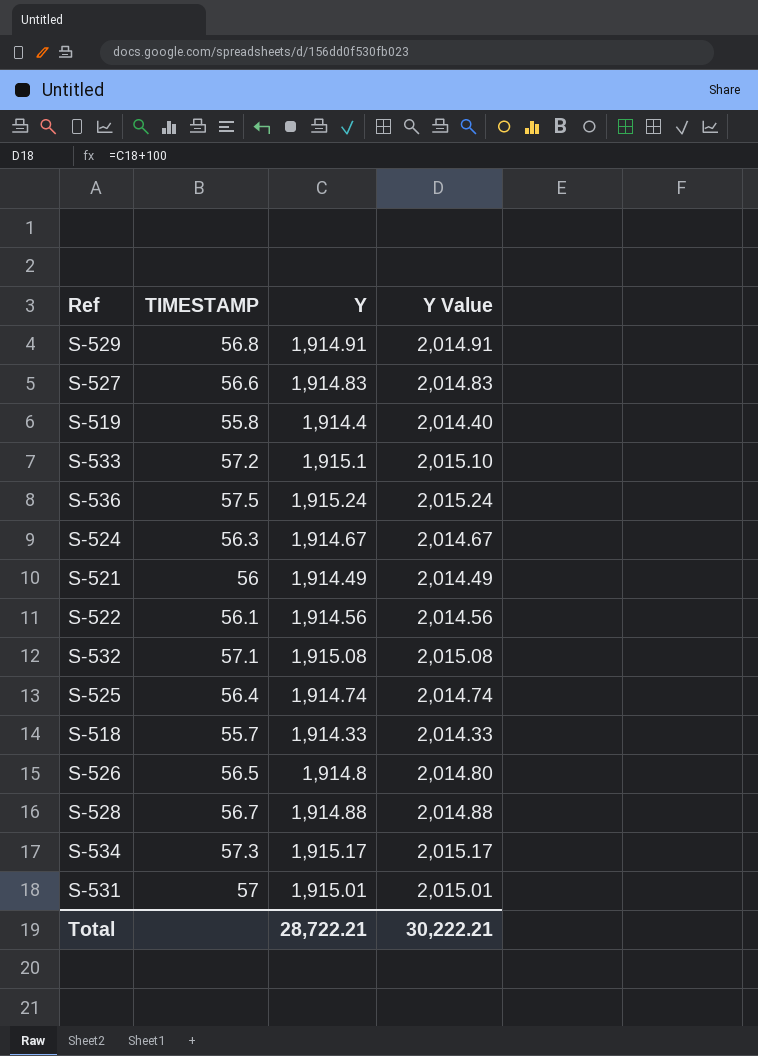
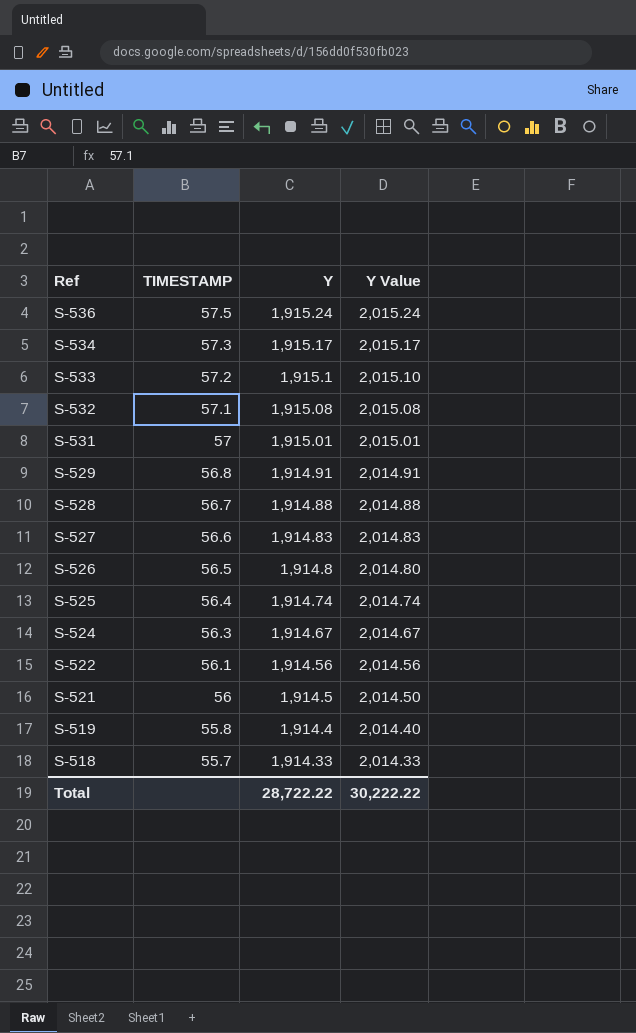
row order: none -> Ref descending
S-521 | Y: 1,914.49 -> 1,914.5
S-521 | Y Value: 2,014.49 -> 2,014.50
Total | Y: 28,722.21 -> 28,722.22
Total | Y Value: 30,222.21 -> 30,222.22

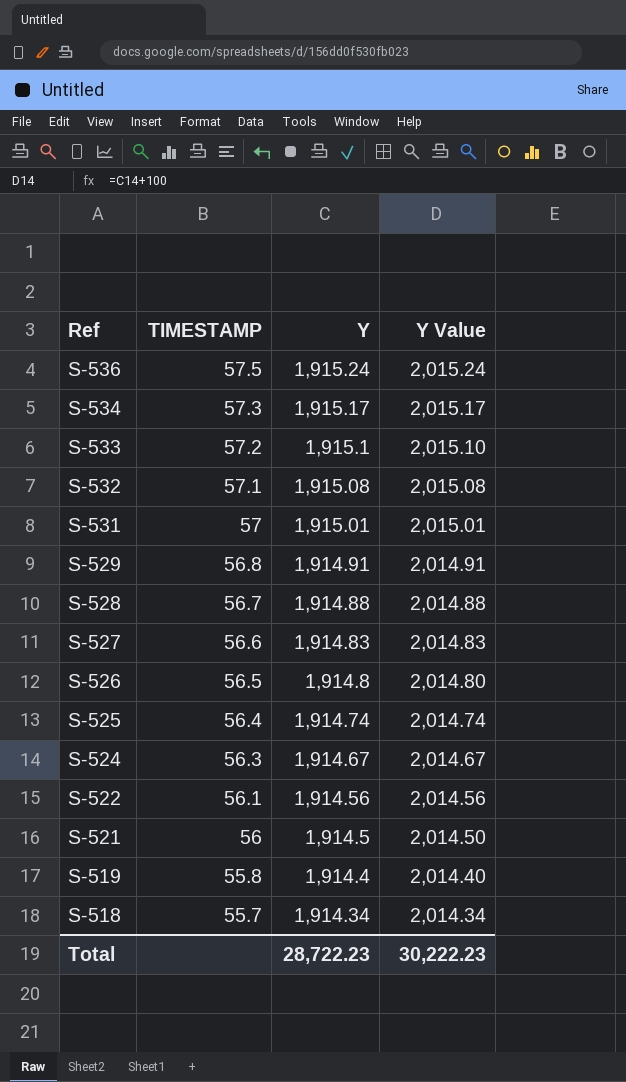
S-518 | Y: 1,914.33 -> 1,914.34
S-518 | Y Value: 2,014.33 -> 2,014.34
Total | Y: 28,722.22 -> 28,722.23
Total | Y Value: 30,222.22 -> 30,222.23

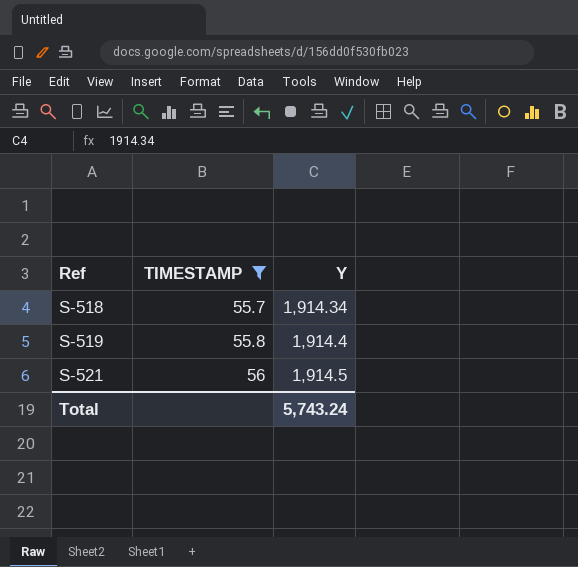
filter: none -> TIMESTAMP <= 56
row order: Ref descending -> Ref ascending
column Y Value | formula: [Y] + 100 -> none
Total | Y: 28,722.23 -> 5,743.24

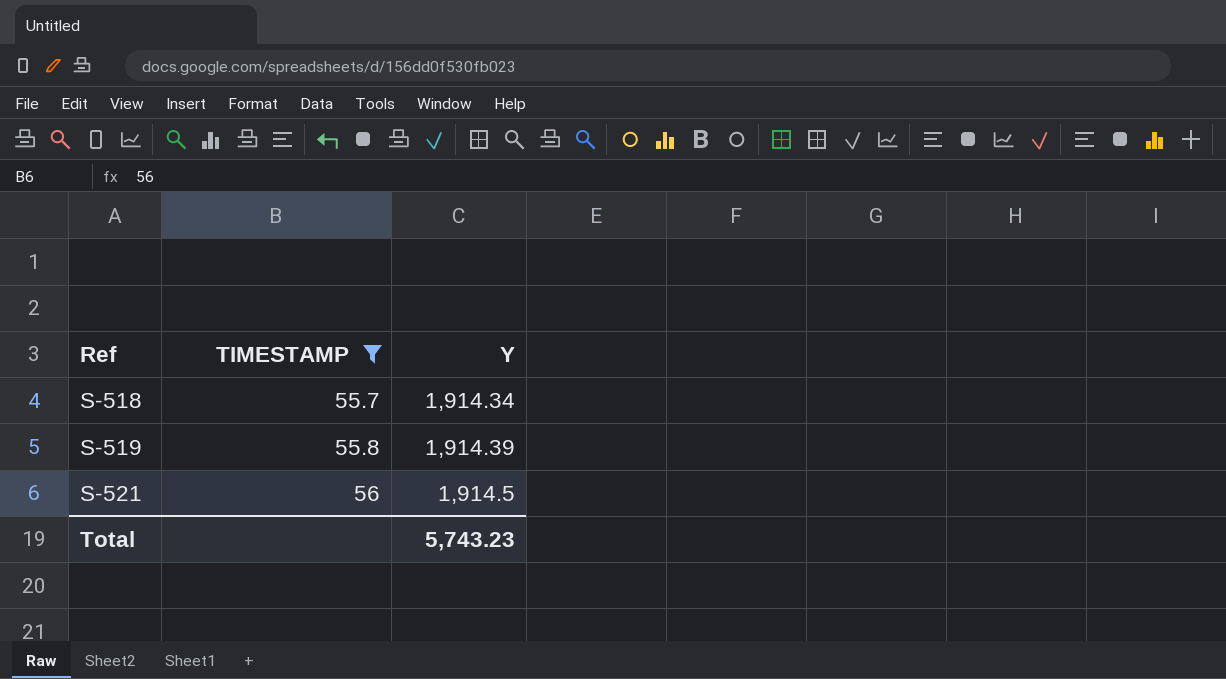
S-519 | Y: 1,914.4 -> 1,914.39
Total | Y: 5,743.24 -> 5,743.23

